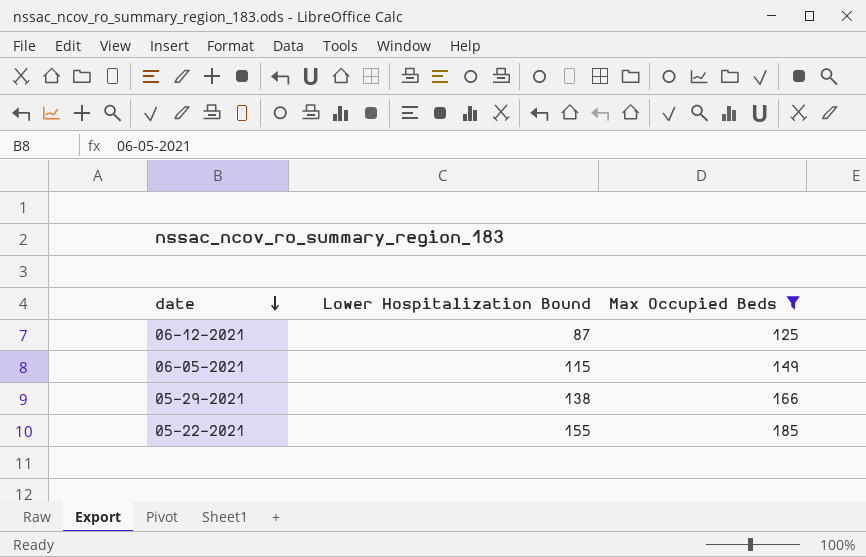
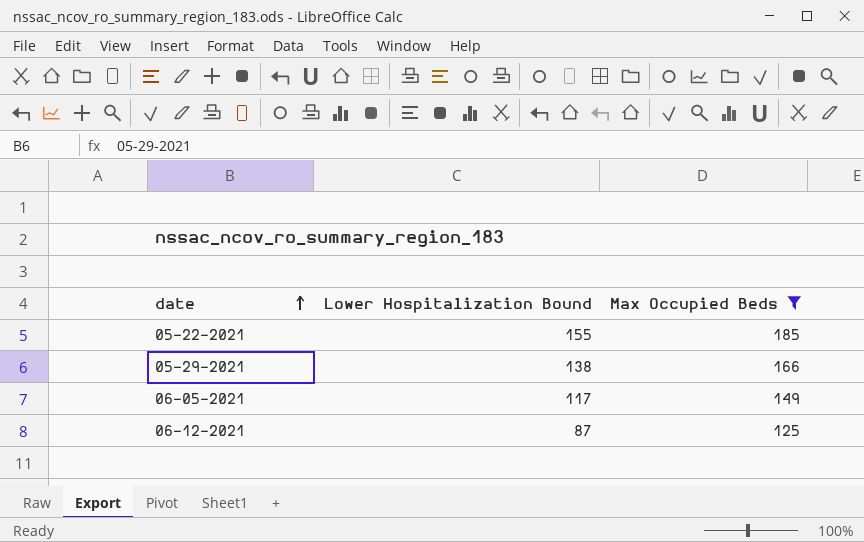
row order: date descending -> date ascending
06-05-2021 | Lower Hospitalization Bound: 115 -> 117

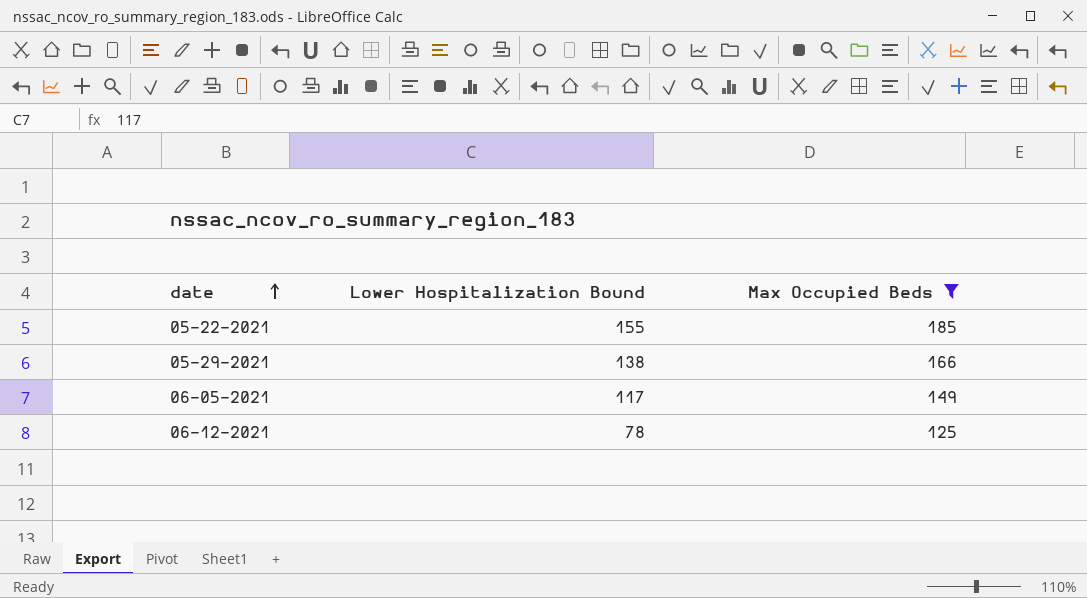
06-12-2021 | Lower Hospitalization Bound: 87 -> 78

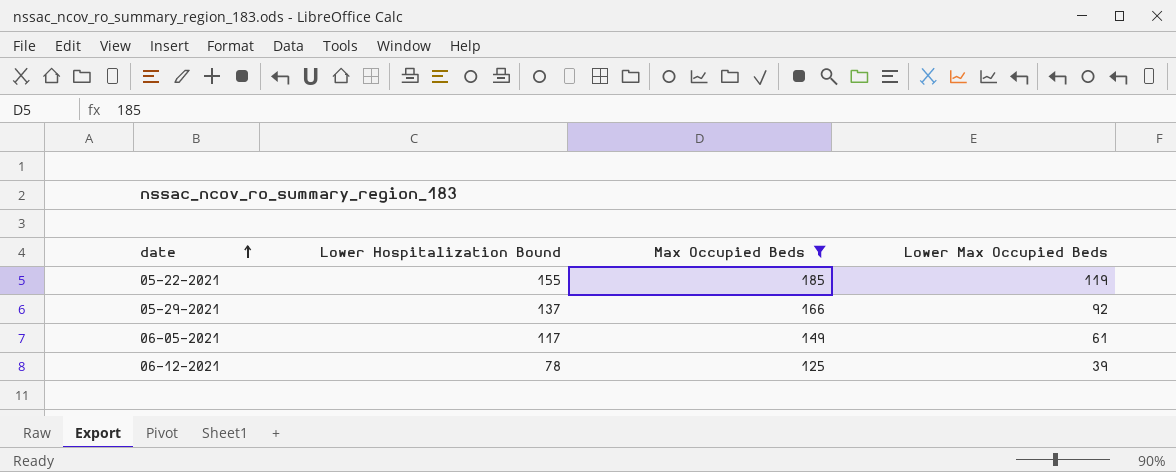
column Lower Max Occupied Beds | position: none -> 4
05-29-2021 | Lower Hospitalization Bound: 138 -> 137

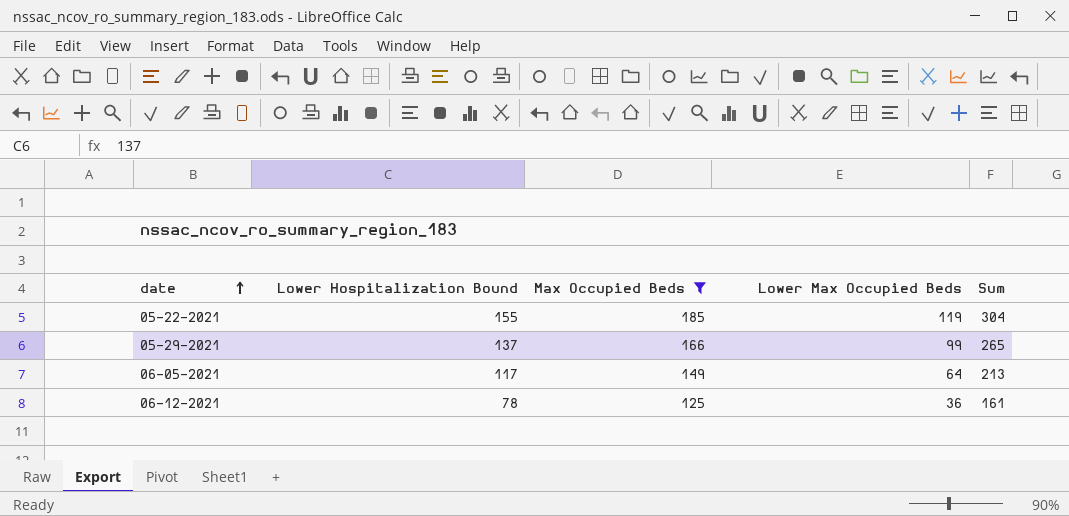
column Sum | formula: none -> [Max Occupied Beds] + [Lower Max Occupied Beds]
05-29-2021 | Lower Max Occupied Beds: 92 -> 99
06-05-2021 | Lower Max Occupied Beds: 61 -> 64
06-12-2021 | Lower Max Occupied Beds: 39 -> 36

